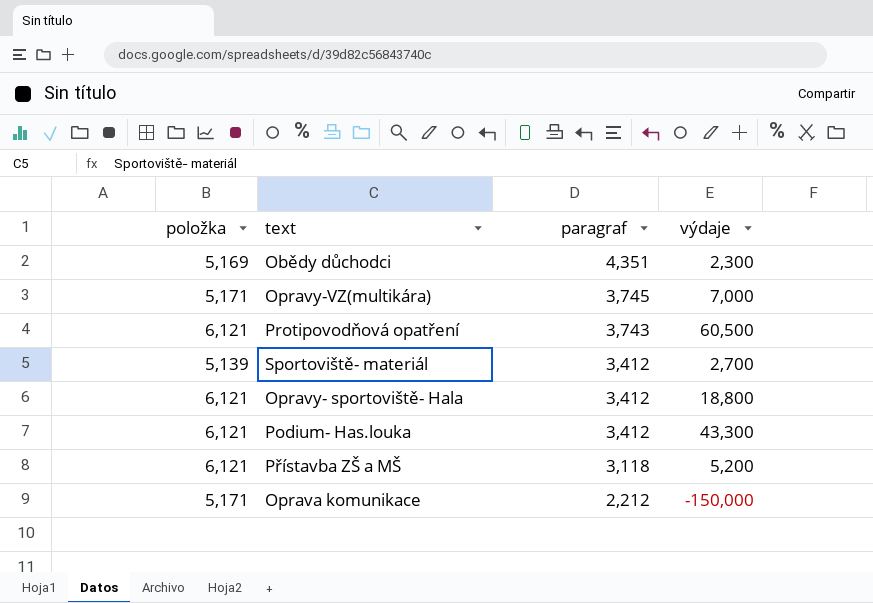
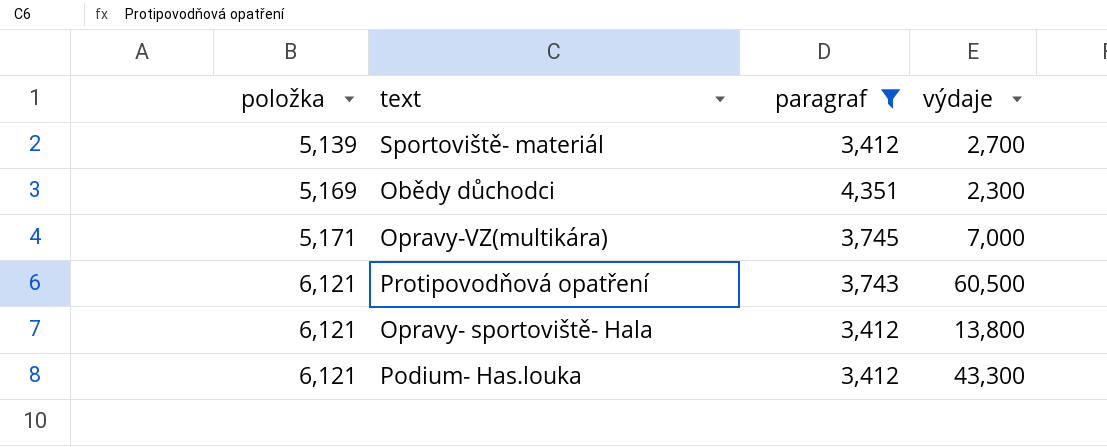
filter: none -> paragraf >= 3,412
row order: paragraf descending -> položka ascending
Opravy- sportoviště- Hala | výdaje: 18,800 -> 13,800

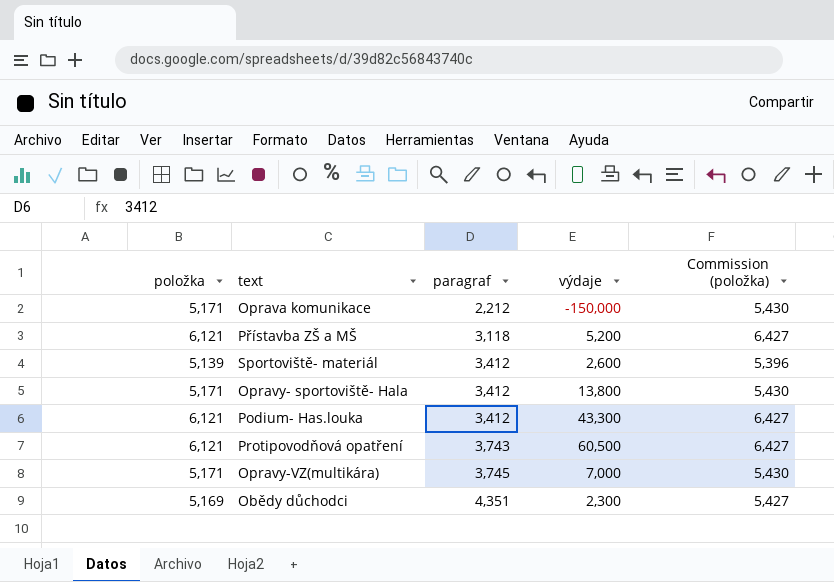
filter: paragraf >= 3,412 -> none
row order: položka ascending -> paragraf ascending
column Commission (položka) | formula: none -> [položka] * 1.05
Sportoviště- materiál | výdaje: 2,700 -> 2,600
Opravy- sportoviště- Hala | položka: 6,121 -> 5,171

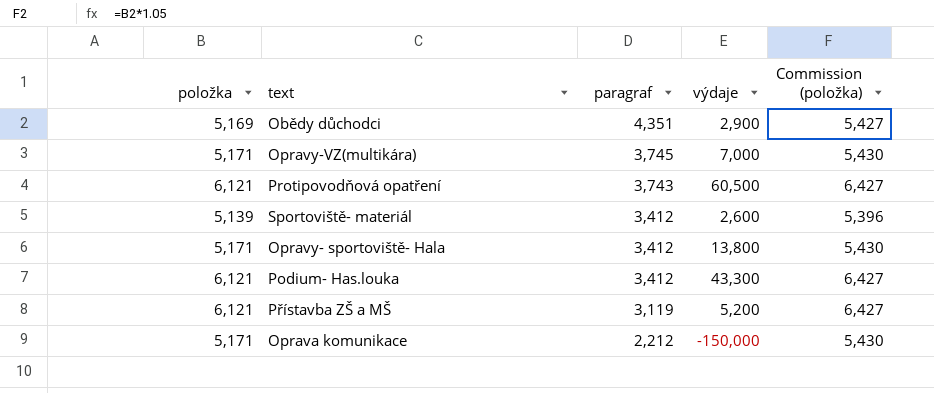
row order: paragraf ascending -> paragraf descending
Obědy důchodci | výdaje: 2,300 -> 2,900
Přístavba ZŠ a MŠ | paragraf: 3,118 -> 3,119

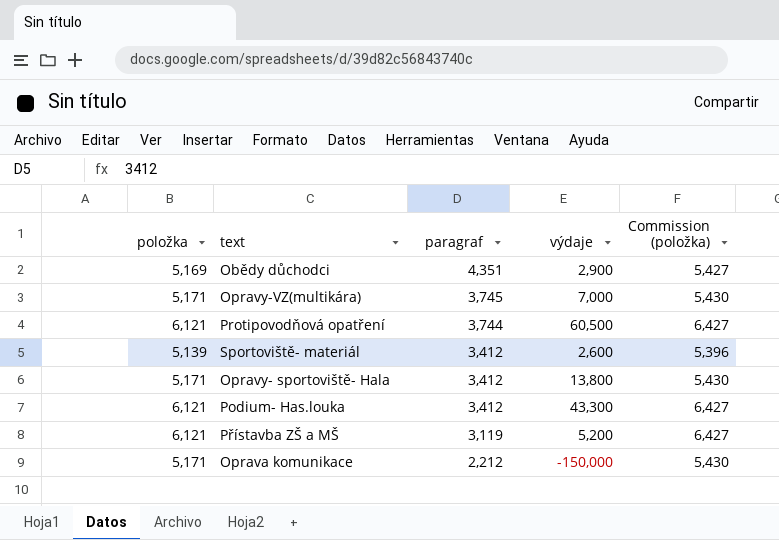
Protipovodňová opatření | paragraf: 3,743 -> 3,744

